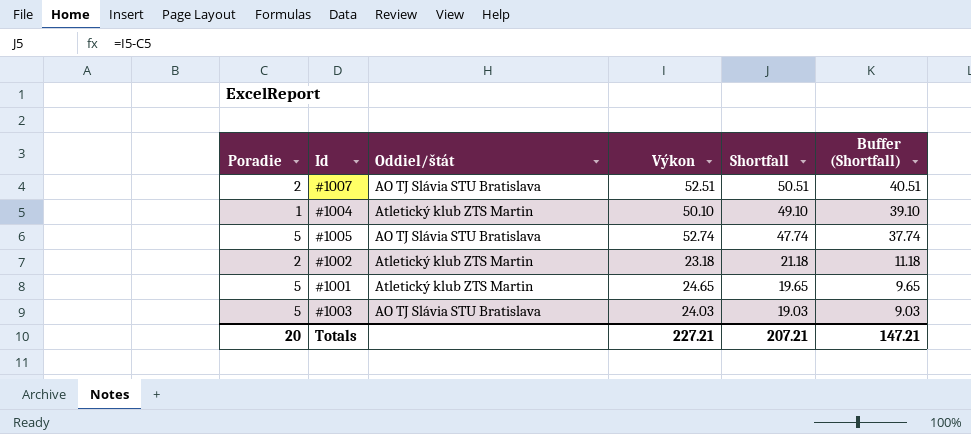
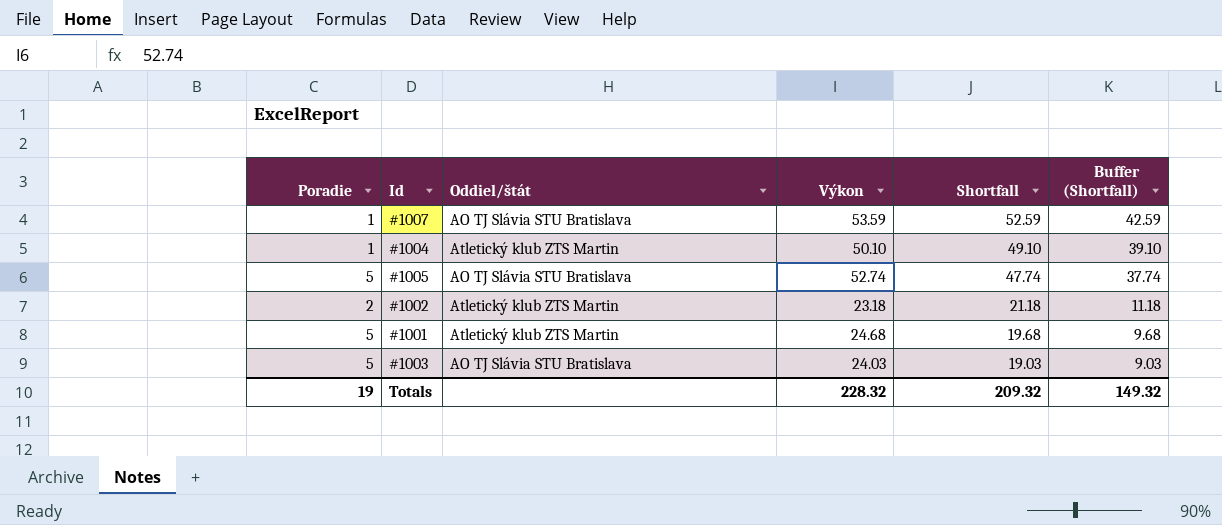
#1007 | Poradie: 2 -> 1
#1007 | Výkon: 52.51 -> 53.59
#1007 | Shortfall: 50.51 -> 52.59
#1007 | Buffer (Shortfall): 40.51 -> 42.59
#1001 | Výkon: 24.65 -> 24.68
#1001 | Shortfall: 19.65 -> 19.68
#1001 | Buffer (Shortfall): 9.65 -> 9.68
Totals | Poradie: 20 -> 19
Totals | Výkon: 227.21 -> 228.32
Totals | Shortfall: 207.21 -> 209.32
Totals | Buffer (Shortfall): 147.21 -> 149.32

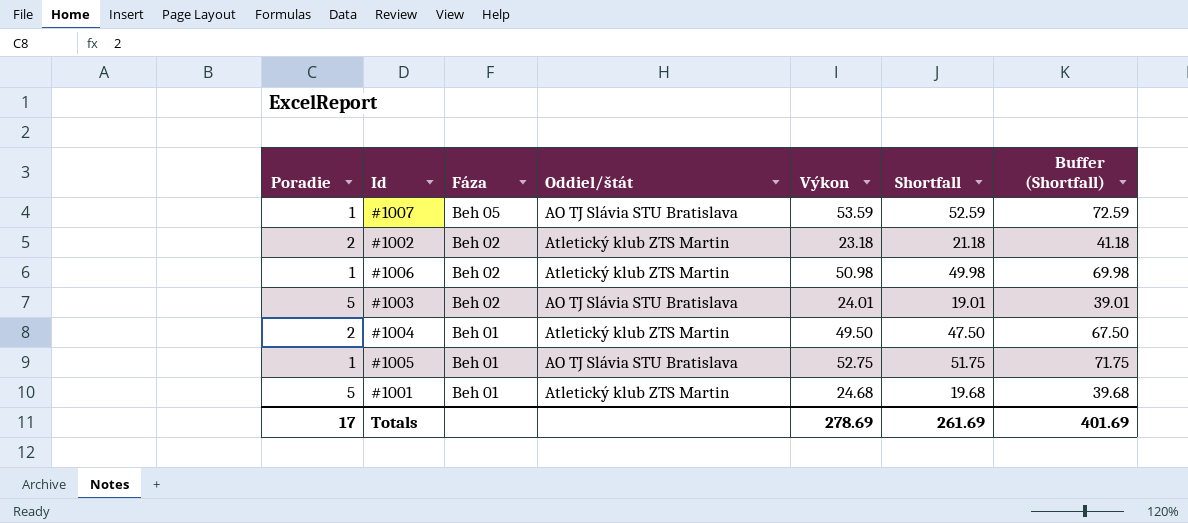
row order: Shortfall descending -> Fáza descending
column Fáza | position: none -> 3
column Buffer (Shortfall) | formula: [Shortfall] - 10 -> [Shortfall] + 20
row #1006: none -> 1 | Beh 02 | Atletický klub ZTS Martin | 50.98 | 49.98 | 69.98
#1003 | Výkon: 24.03 -> 24.01
#1003 | Shortfall: 19.03 -> 19.01
#1004 | Poradie: 1 -> 2
#1004 | Výkon: 50.10 -> 49.50
#1004 | Shortfall: 49.10 -> 47.50
#1005 | Poradie: 5 -> 1
#1005 | Výkon: 52.74 -> 52.75
#1005 | Shortfall: 47.74 -> 51.75
Totals | Poradie: 19 -> 17
Totals | Výkon: 228.32 -> 278.69
Totals | Shortfall: 209.32 -> 261.69
Totals | Buffer (Shortfall): 149.32 -> 401.69

